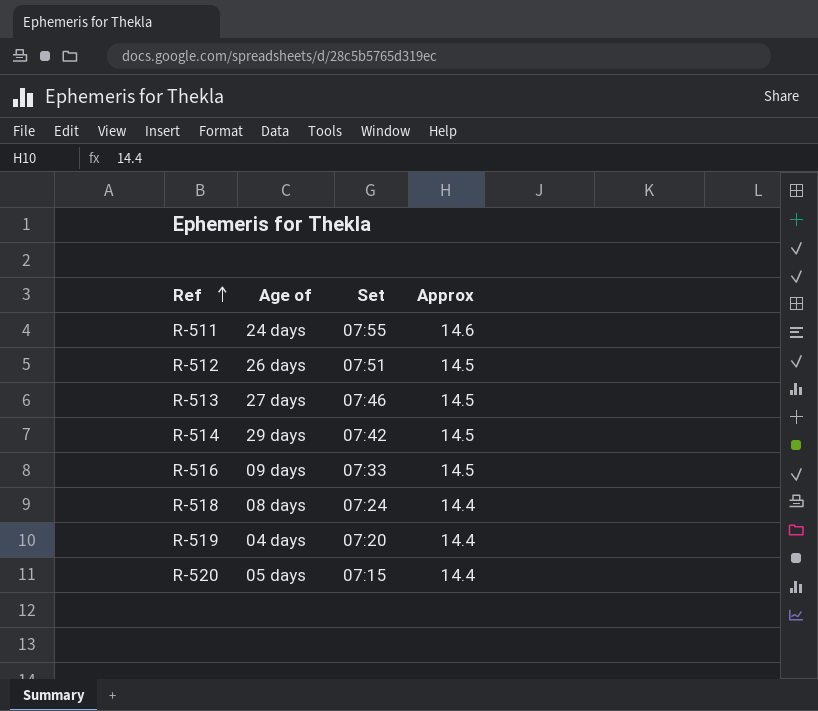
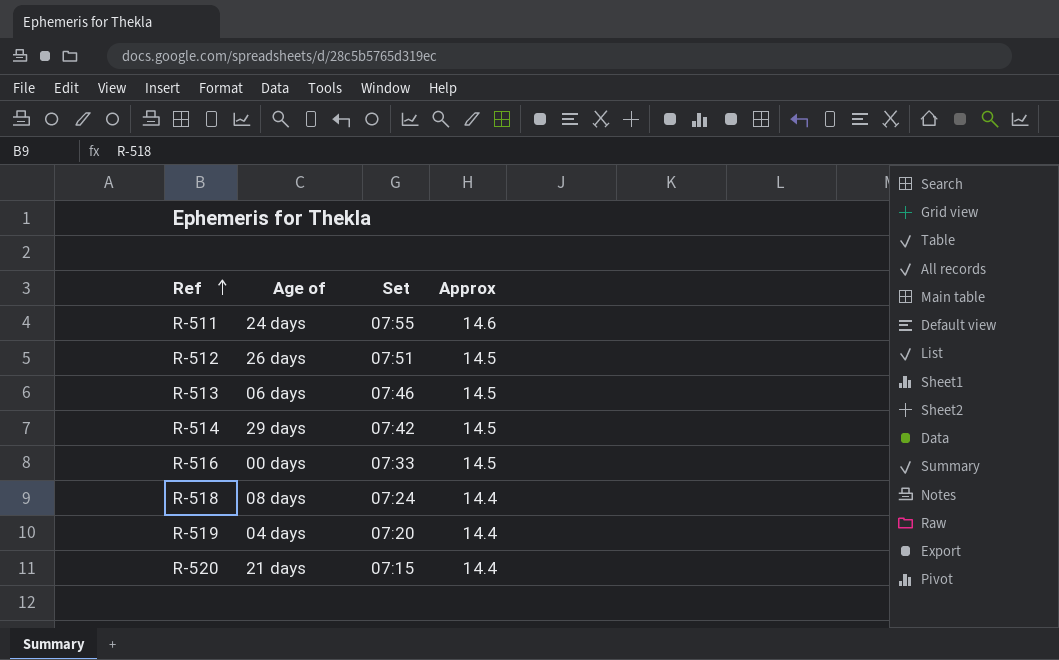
R-513 | Age of: 27 days -> 06 days
R-516 | Age of: 09 days -> 00 days
R-520 | Age of: 05 days -> 21 days

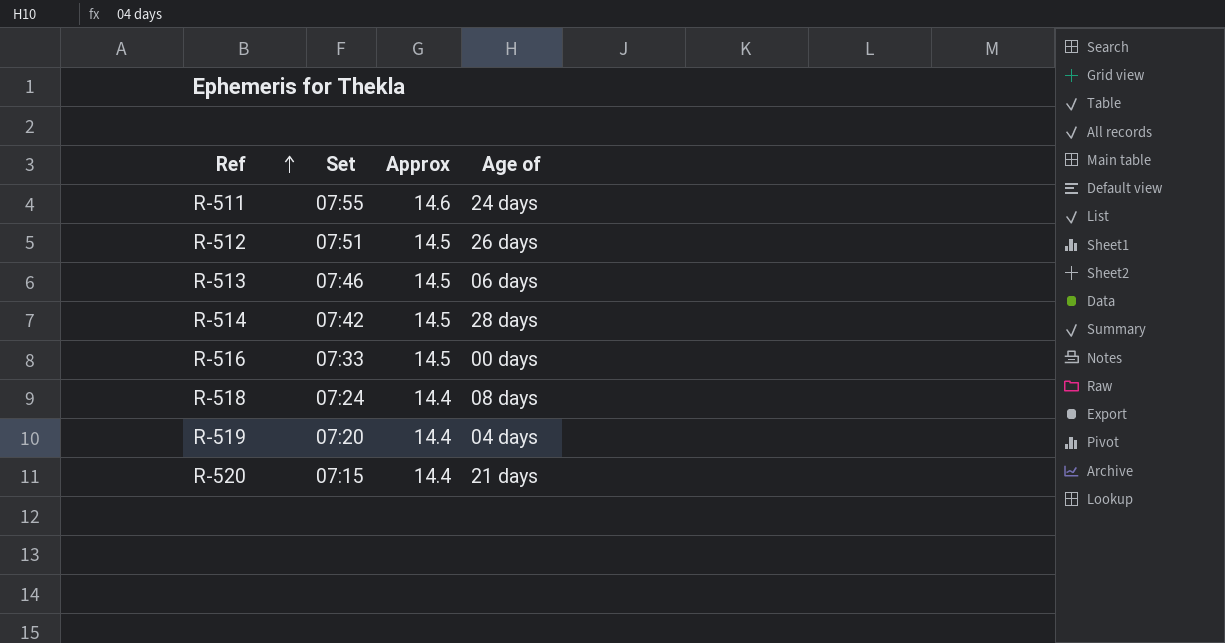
column Age of | position: 2 -> 4
R-514 | Age of: 29 days -> 28 days

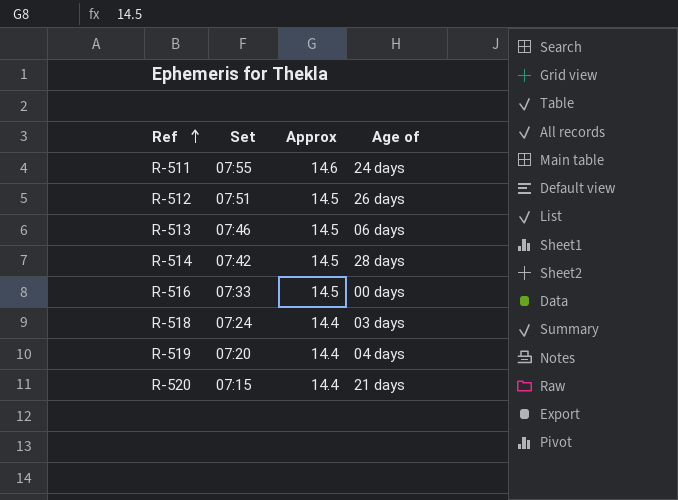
R-518 | Age of: 08 days -> 03 days

